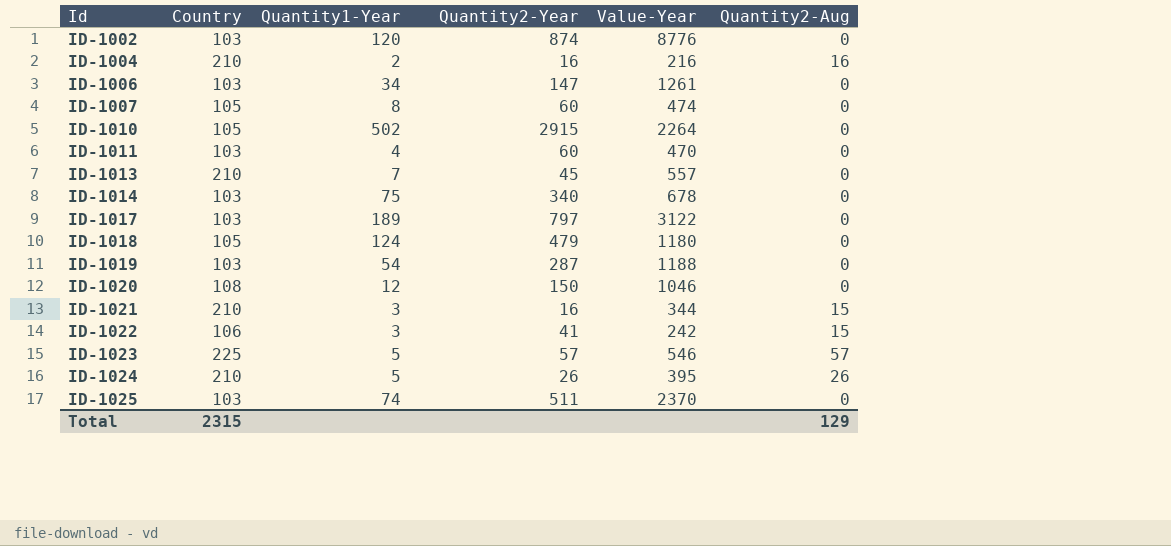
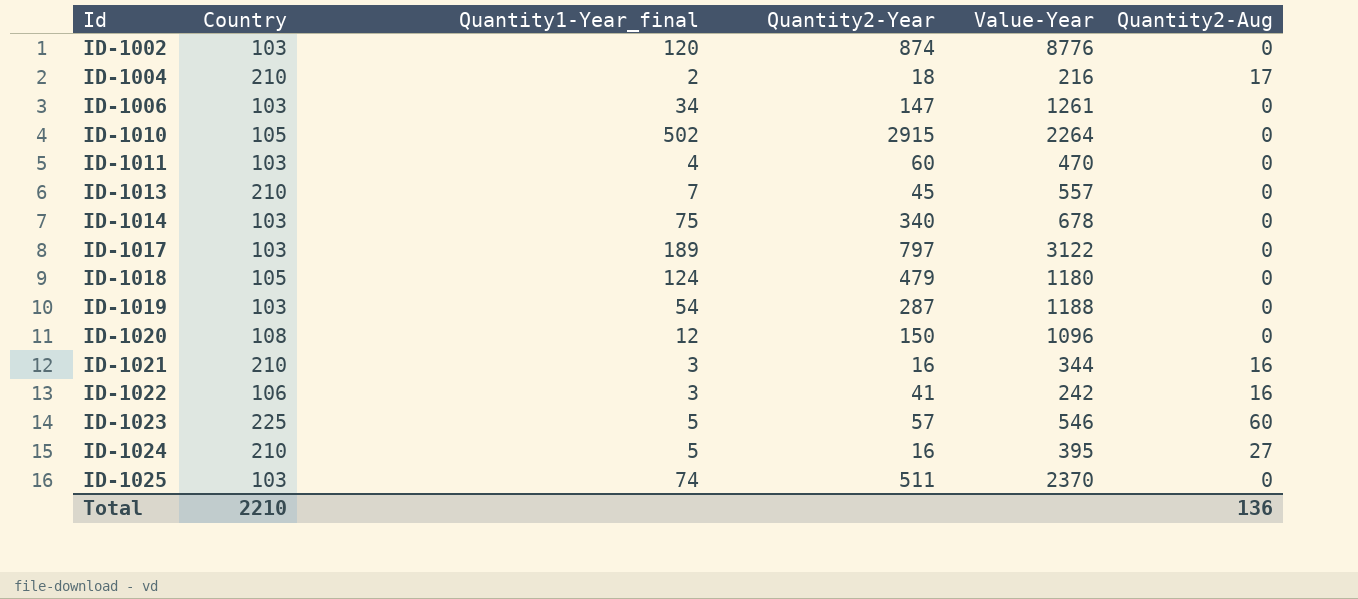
column name: Quantity1-Year -> Quantity1-Year_final
row ID-1007: 105 | 8 | 60 | 474 | 0 -> none
ID-1004 | Quantity2-Year: 16 -> 18
ID-1004 | Quantity2-Aug: 16 -> 17
ID-1020 | Value-Year: 1046 -> 1096
ID-1021 | Quantity2-Aug: 15 -> 16
ID-1022 | Quantity2-Aug: 15 -> 16
ID-1023 | Quantity2-Aug: 57 -> 60
ID-1024 | Quantity2-Year: 26 -> 16
ID-1024 | Quantity2-Aug: 26 -> 27
Total | Country: 2315 -> 2210
Total | Quantity2-Aug: 129 -> 136

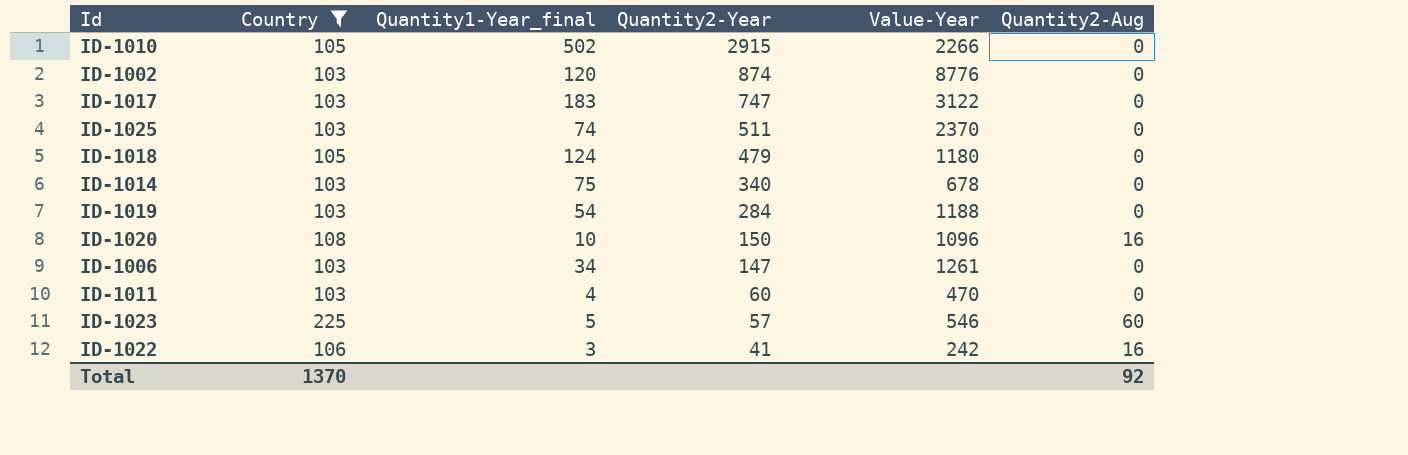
filter: none -> Country != 210
row order: Id ascending -> Quantity2-Year descending
ID-1010 | Value-Year: 2264 -> 2266
ID-1017 | Quantity1-Year_final: 189 -> 183
ID-1017 | Quantity2-Year: 797 -> 747
ID-1019 | Quantity2-Year: 287 -> 284
ID-1020 | Quantity1-Year_final: 12 -> 10
ID-1020 | Quantity2-Aug: 0 -> 16
Total | Country: 2210 -> 1370
Total | Quantity2-Aug: 136 -> 92

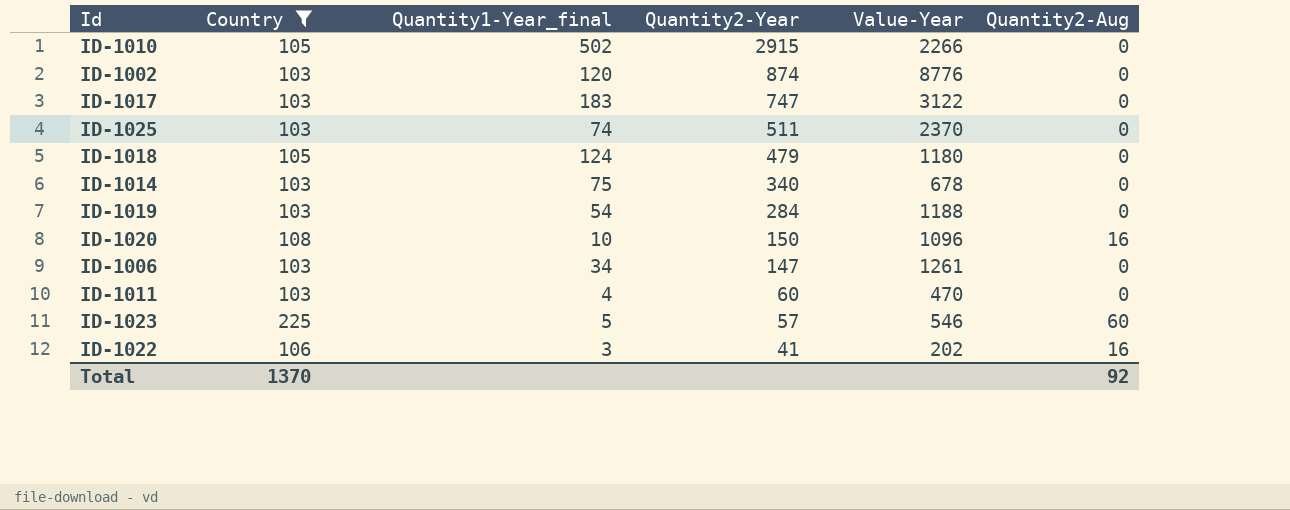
ID-1022 | Value-Year: 242 -> 202

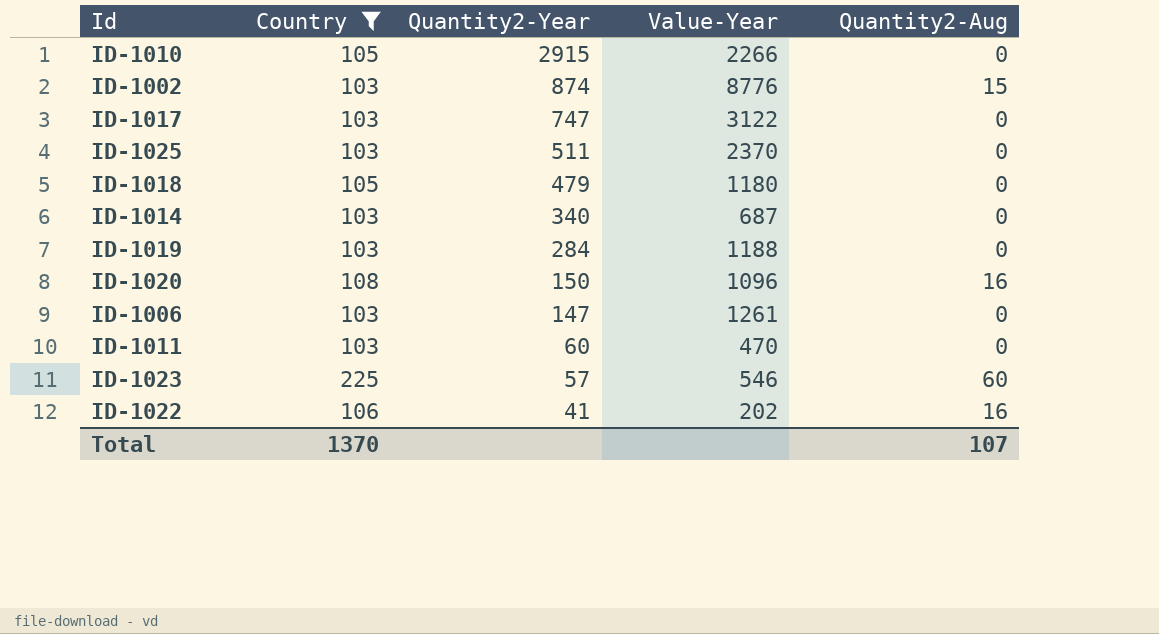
column Quantity1-Year_final | position: 3 -> none
ID-1002 | Quantity2-Aug: 0 -> 15
ID-1014 | Value-Year: 678 -> 687
Total | Quantity2-Aug: 92 -> 107

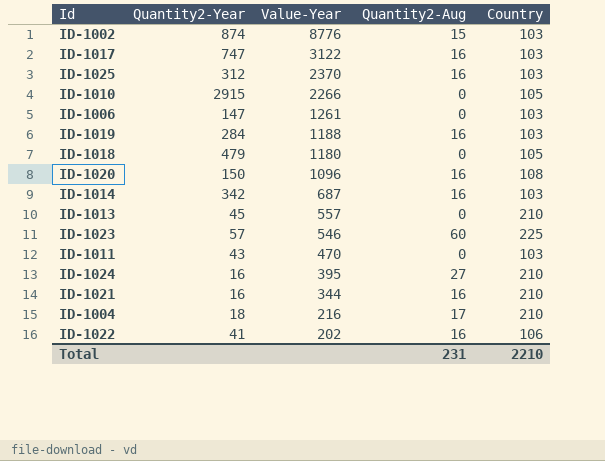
filter: Country != 210 -> none
row order: Quantity2-Year descending -> Value-Year descending
column Country | position: 2 -> 5
ID-1017 | Quantity2-Aug: 0 -> 16
ID-1025 | Quantity2-Year: 511 -> 312
ID-1025 | Quantity2-Aug: 0 -> 16
ID-1019 | Quantity2-Aug: 0 -> 16
ID-1014 | Quantity2-Year: 340 -> 342
ID-1014 | Quantity2-Aug: 0 -> 16
ID-1011 | Quantity2-Year: 60 -> 43
Total | Quantity2-Aug: 107 -> 231
Total | Country: 1370 -> 2210

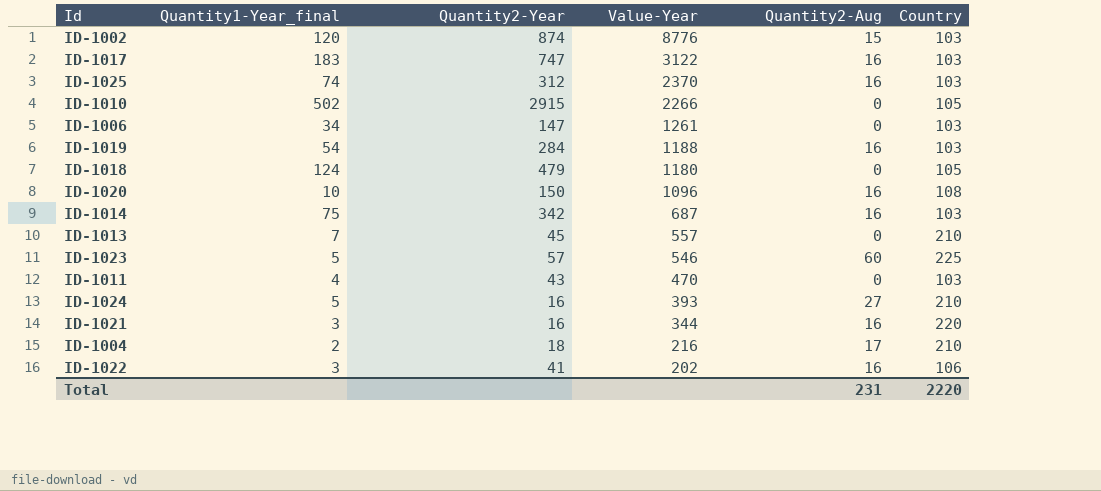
column Quantity1-Year_final | position: none -> 2
ID-1024 | Value-Year: 395 -> 393
ID-1021 | Country: 210 -> 220
Total | Country: 2210 -> 2220

